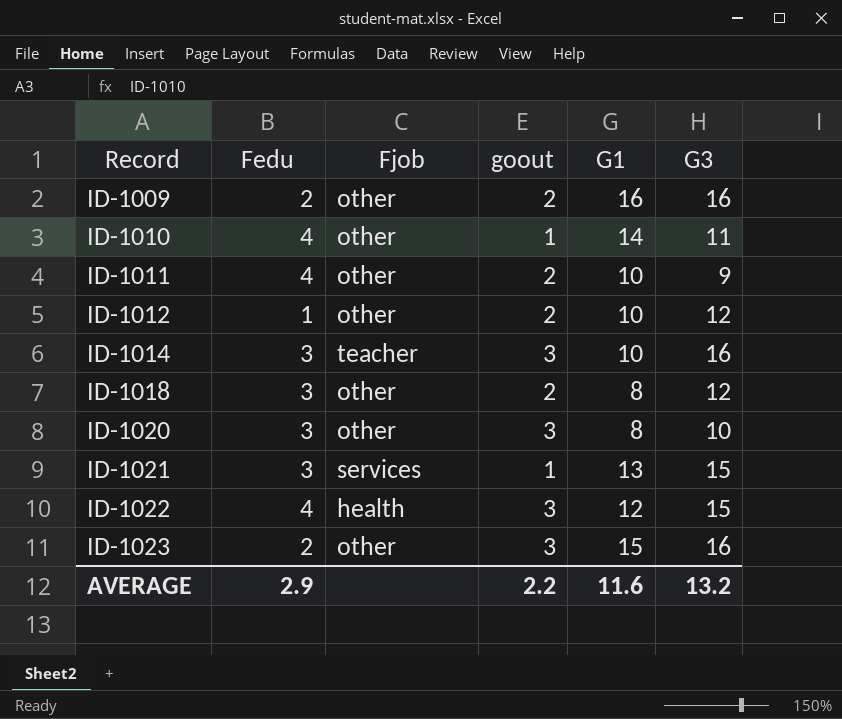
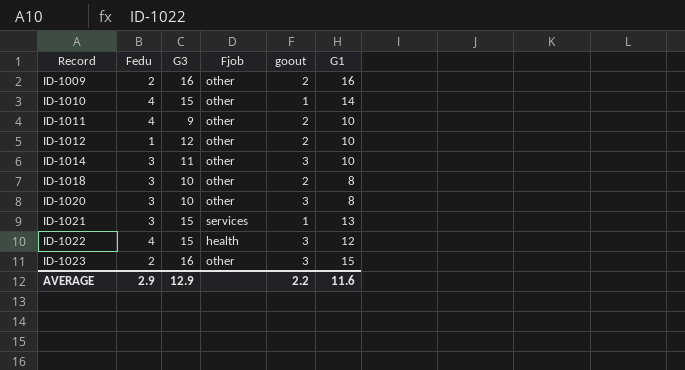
column G3 | position: 6 -> 3
ID-1010 | G3: 11 -> 15
ID-1014 | G3: 16 -> 11
ID-1014 | Fjob: teacher -> other
ID-1018 | G3: 12 -> 10
AVERAGE | G3: 13.2 -> 12.9

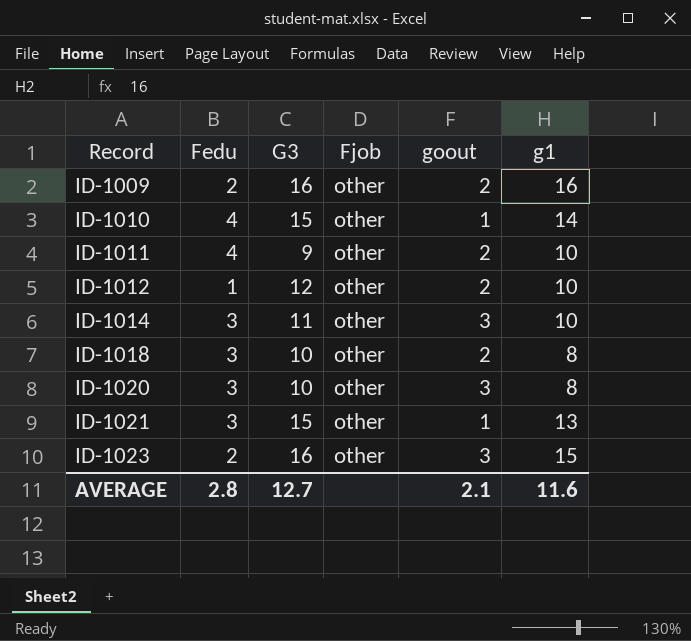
column name: G1 -> g1
row ID-1022: 4 | 15 | health | 3 | 12 -> none
ID-1021 | Fjob: services -> other
AVERAGE | Fedu: 2.9 -> 2.8
AVERAGE | G3: 12.9 -> 12.7
AVERAGE | goout: 2.2 -> 2.1

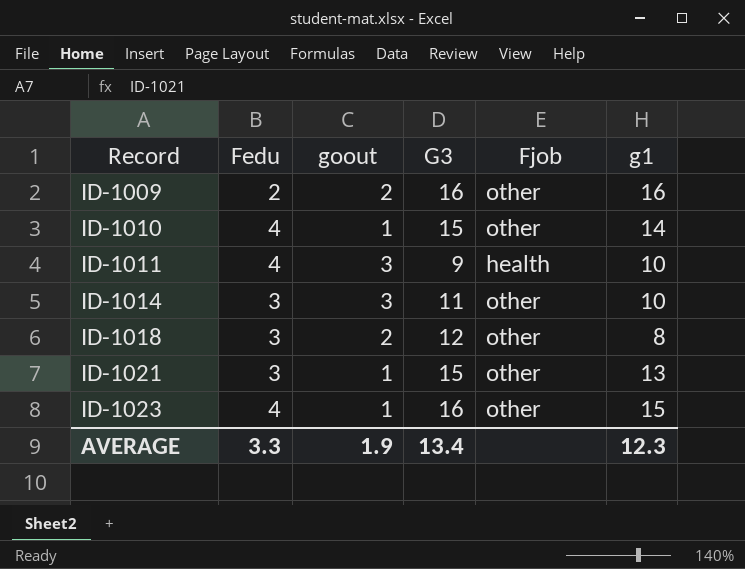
column goout | position: 5 -> 3
row ID-1012: 1 | 12 | other | 2 | 10 -> none
row ID-1020: 3 | 10 | other | 3 | 8 -> none
ID-1011 | goout: 2 -> 3
ID-1011 | Fjob: other -> health
ID-1018 | G3: 10 -> 12
ID-1023 | Fedu: 2 -> 4
ID-1023 | goout: 3 -> 1
AVERAGE | Fedu: 2.8 -> 3.3
AVERAGE | goout: 2.1 -> 1.9
AVERAGE | G3: 12.7 -> 13.4
AVERAGE | g1: 11.6 -> 12.3

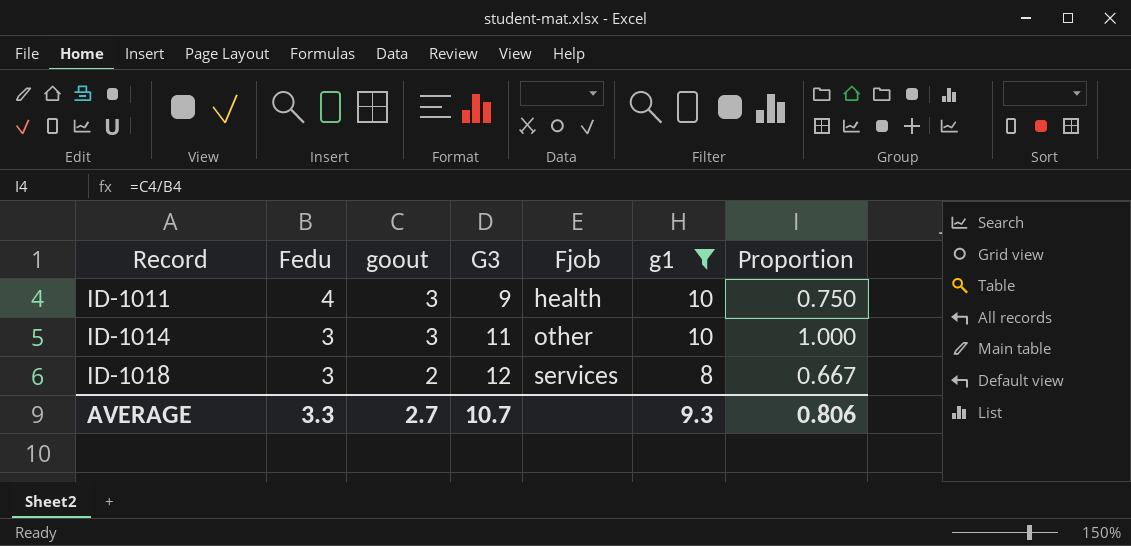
filter: none -> g1 <= 10
column Proportion | formula: none -> [goout] / [Fedu]
ID-1018 | Fjob: other -> services
AVERAGE | goout: 1.9 -> 2.7
AVERAGE | G3: 13.4 -> 10.7
AVERAGE | g1: 12.3 -> 9.3

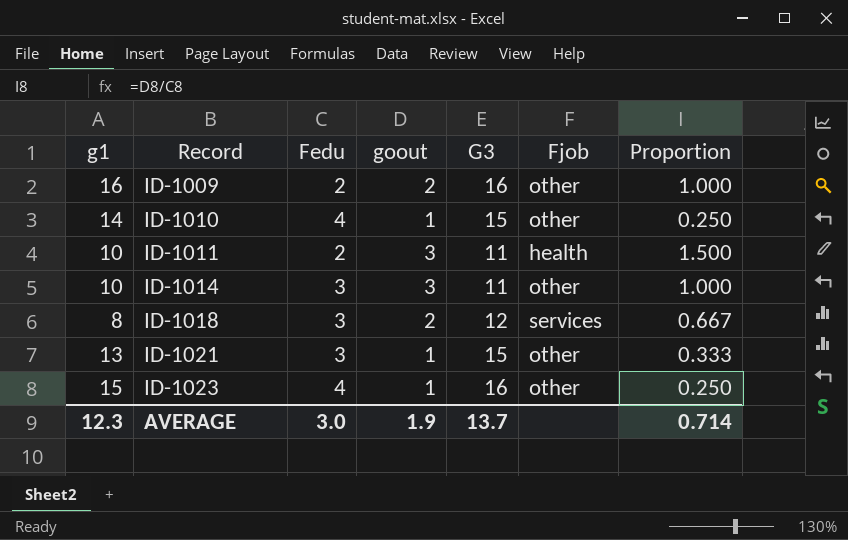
filter: g1 <= 10 -> none
column g1 | position: 6 -> 1
ID-1011 | Fedu: 4 -> 2
ID-1011 | G3: 9 -> 11
ID-1011 | Proportion: 0.750 -> 1.500
AVERAGE | g1: 9.3 -> 12.3
AVERAGE | Fedu: 3.3 -> 3.0
AVERAGE | goout: 2.7 -> 1.9
AVERAGE | G3: 10.7 -> 13.7
AVERAGE | Proportion: 0.806 -> 0.714

